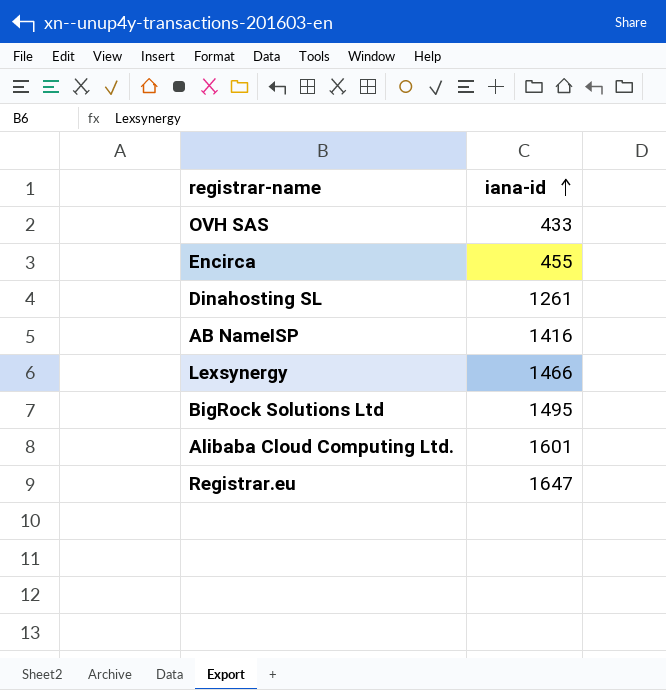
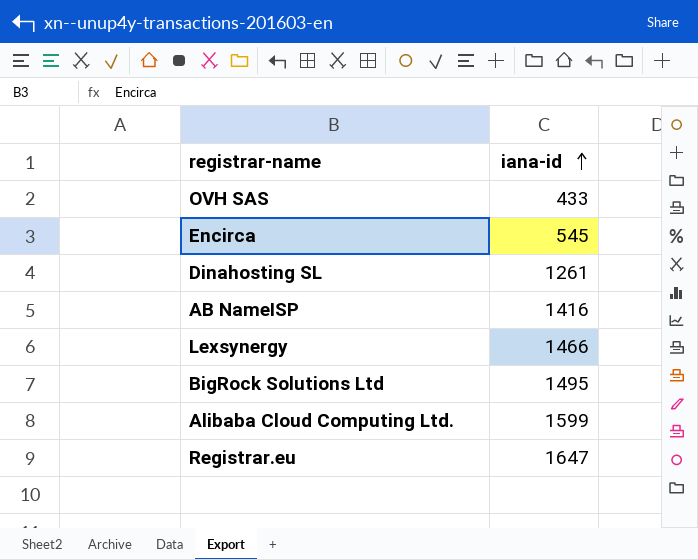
Encirca | iana-id: 455 -> 545
Alibaba Cloud Computing Ltd. | iana-id: 1601 -> 1599

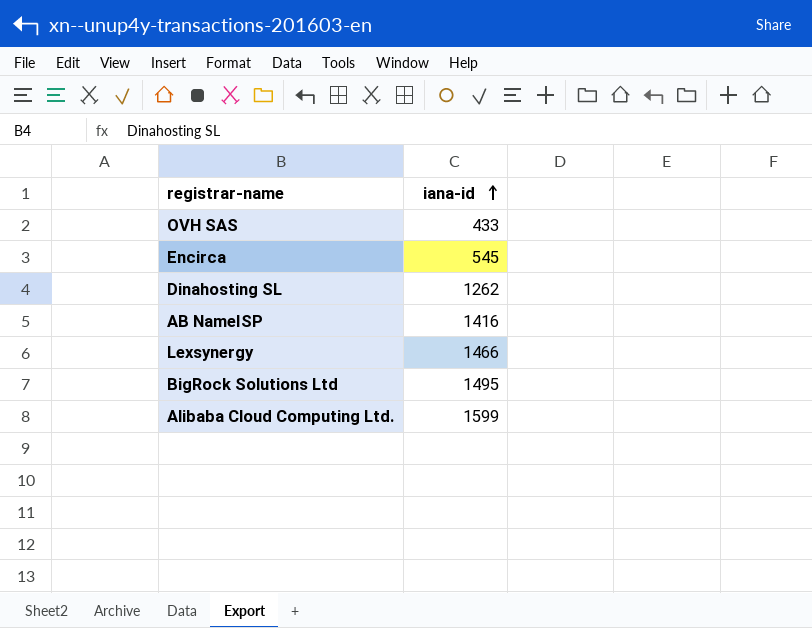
row Registrar.eu: 1647 -> none
Dinahosting SL | iana-id: 1261 -> 1262

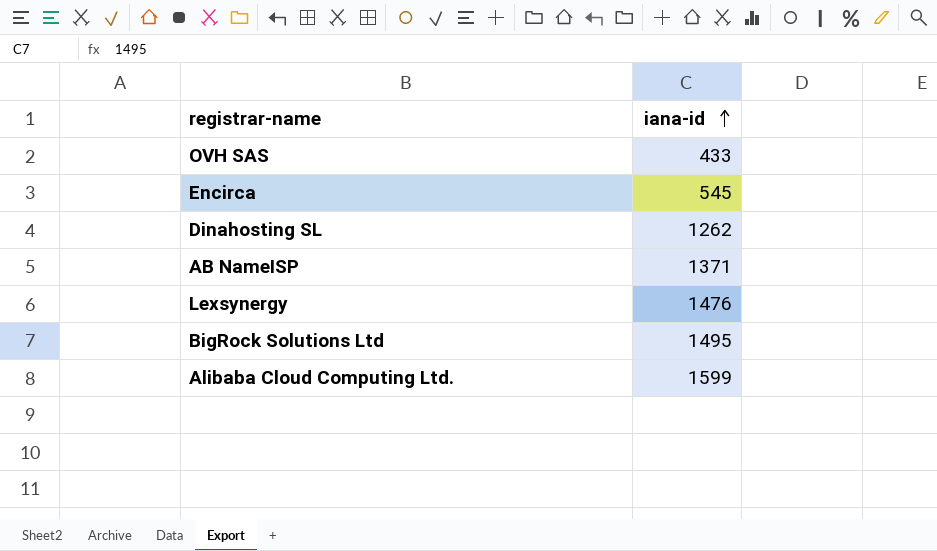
AB NameISP | iana-id: 1416 -> 1371
Lexsynergy | iana-id: 1466 -> 1476

